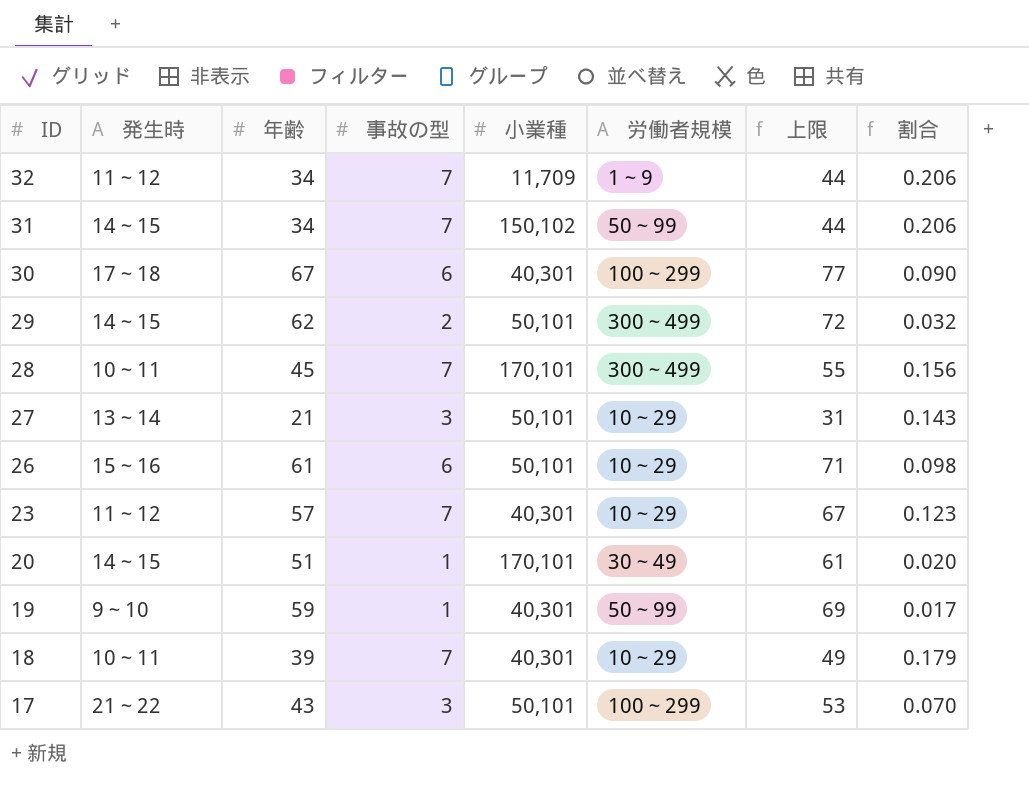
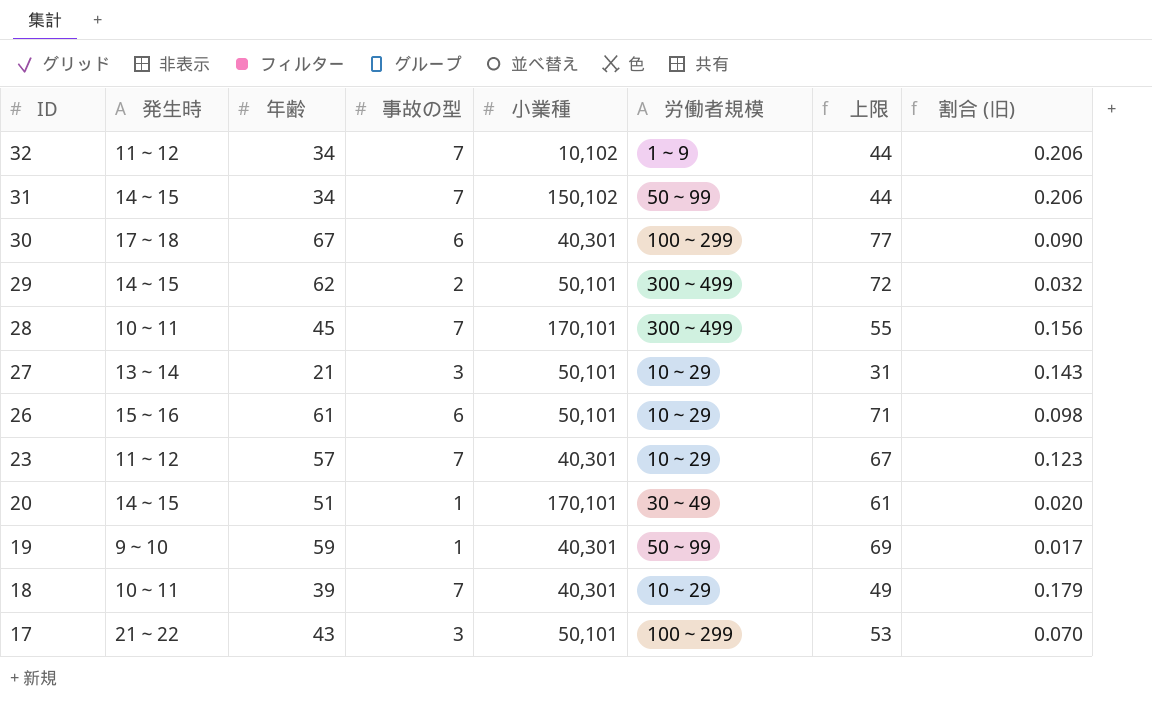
column name: 割合 -> 割合 (旧)
32 | 小業種: 11,709 -> 10,102

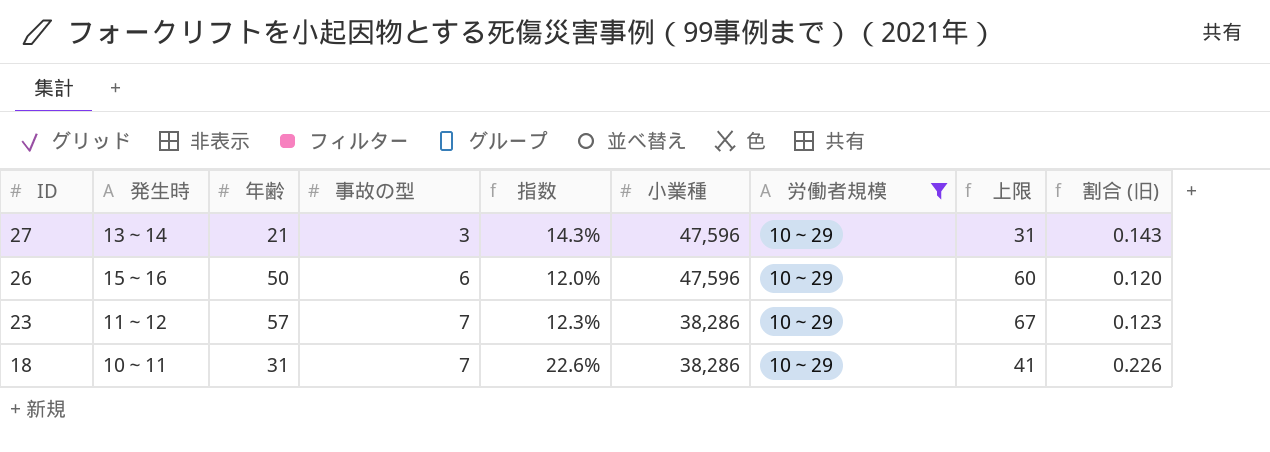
filter: none -> 労働者規模 = 10～29
column 指数 | formula: none -> [事故の型] / [年齢]
27 | 小業種: 50,101 -> 47,596
26 | 年齢: 61 -> 50
26 | 小業種: 50,101 -> 47,596
26 | 上限: 71 -> 60
26 | 割合 (旧): 0.098 -> 0.120
23 | 小業種: 40,301 -> 38,286
18 | 年齢: 39 -> 31
18 | 小業種: 40,301 -> 38,286
18 | 上限: 49 -> 41
18 | 割合 (旧): 0.179 -> 0.226

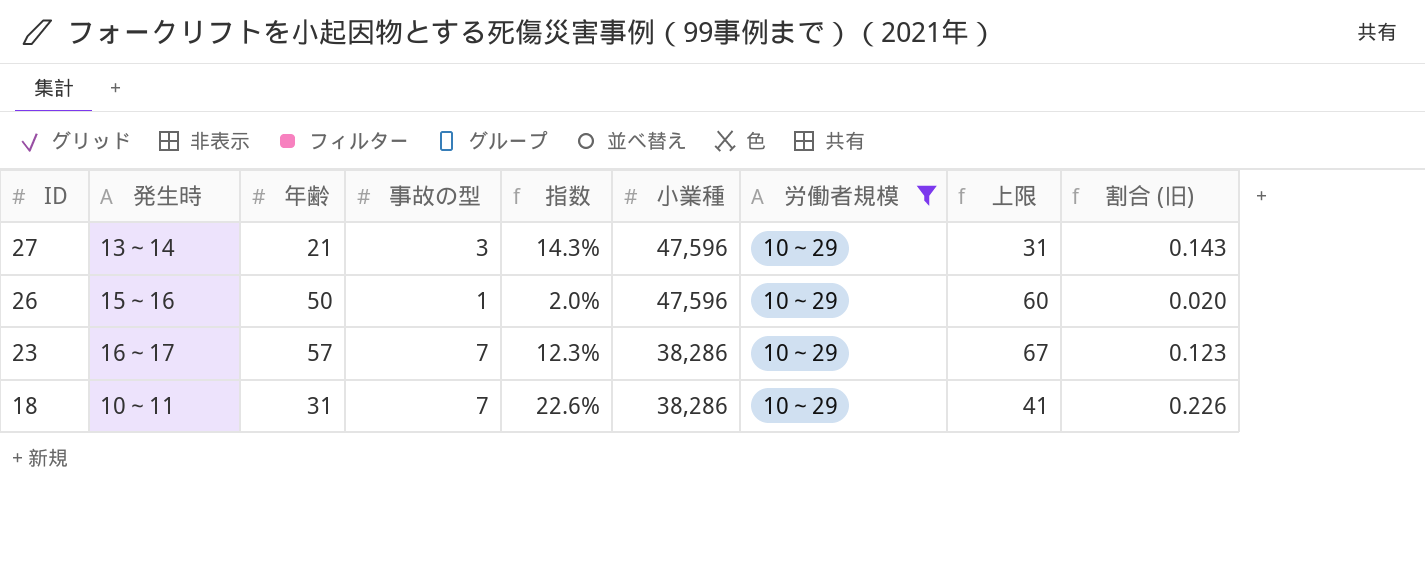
26 | 事故の型: 6 -> 1
26 | 指数: 12.0% -> 2.0%
26 | 割合 (旧): 0.120 -> 0.020
23 | 発生時: 11～12 -> 16～17

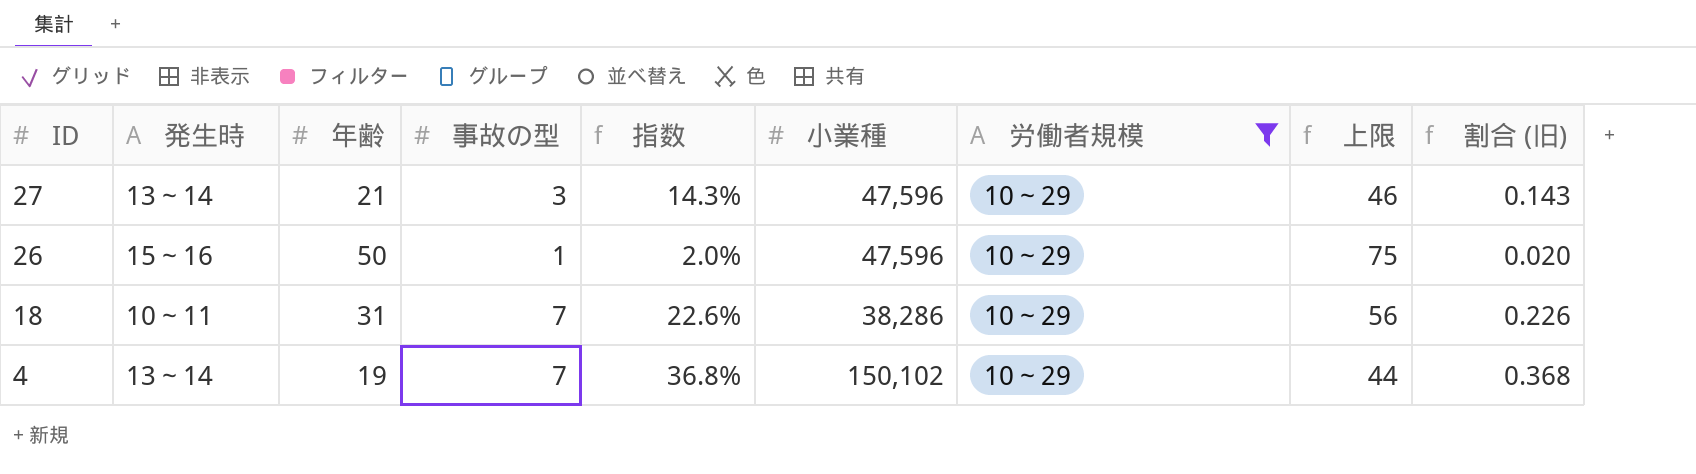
column 上限 | formula: [年齢] + 10 -> [年齢] + 25
row 23: 16～17 | 57 | 7 | 12.3% | 38,286 | 10～29 | 67 | 0.123 -> none
row 4: none -> 13～14 | 19 | 7 | 36.8% | 150,102 | 10～29 | 44 | 0.368

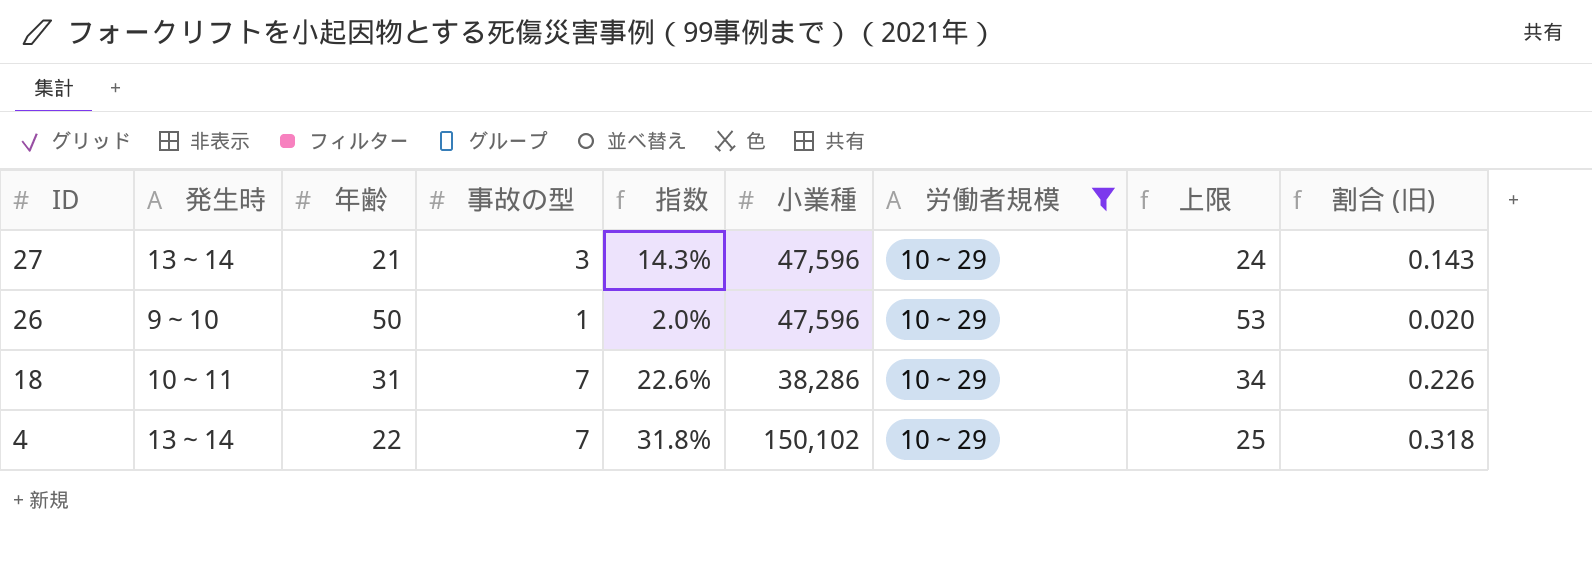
column 上限 | formula: [年齢] + 25 -> [年齢] + 3
26 | 発生時: 15～16 -> 9～10
4 | 年齢: 19 -> 22
4 | 指数: 36.8% -> 31.8%
4 | 割合 (旧): 0.368 -> 0.318

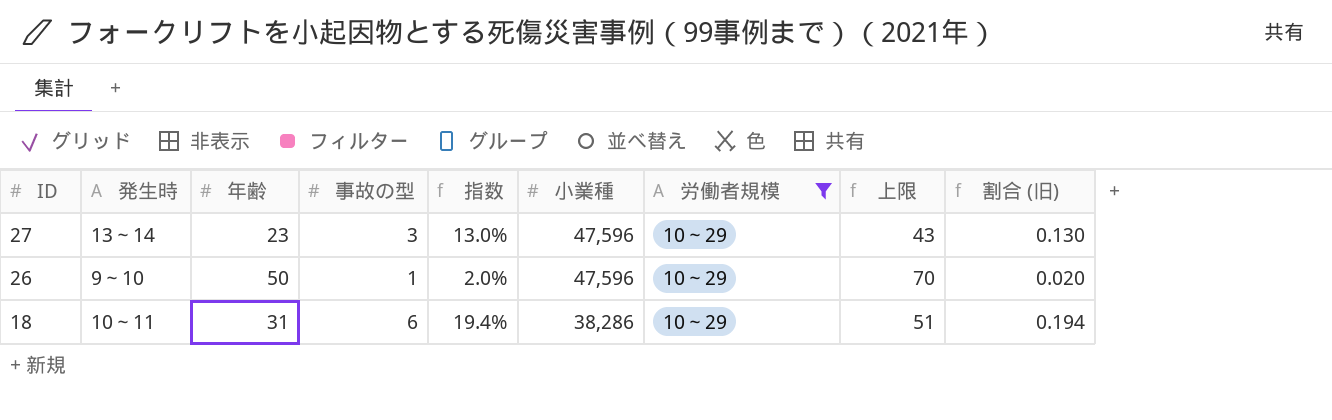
column 上限 | formula: [年齢] + 3 -> [年齢] + 20
row 4: 13～14 | 22 | 7 | 31.8% | 150,102 | 10～29 | 25 | 0.318 -> none
27 | 年齢: 21 -> 23
27 | 指数: 14.3% -> 13.0%
27 | 割合 (旧): 0.143 -> 0.130
18 | 事故の型: 7 -> 6
18 | 指数: 22.6% -> 19.4%
18 | 割合 (旧): 0.226 -> 0.194

